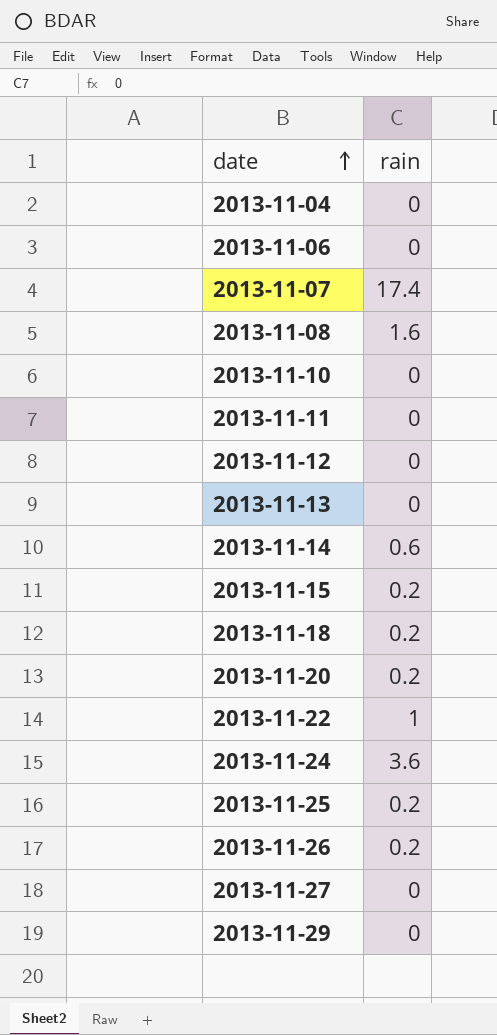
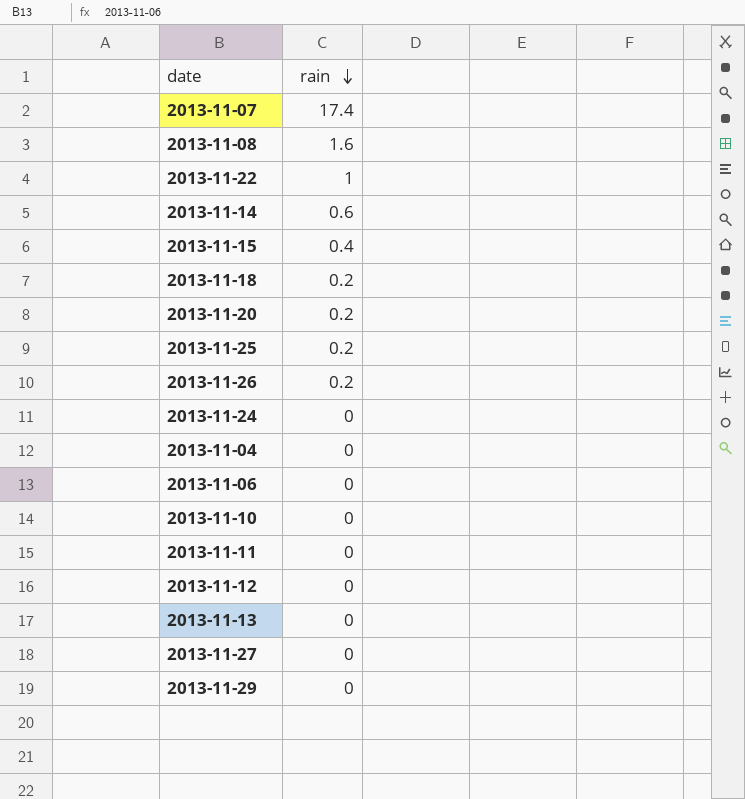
row order: date ascending -> rain descending
2013-11-15 | rain: 0.2 -> 0.4
2013-11-24 | rain: 3.6 -> 0

